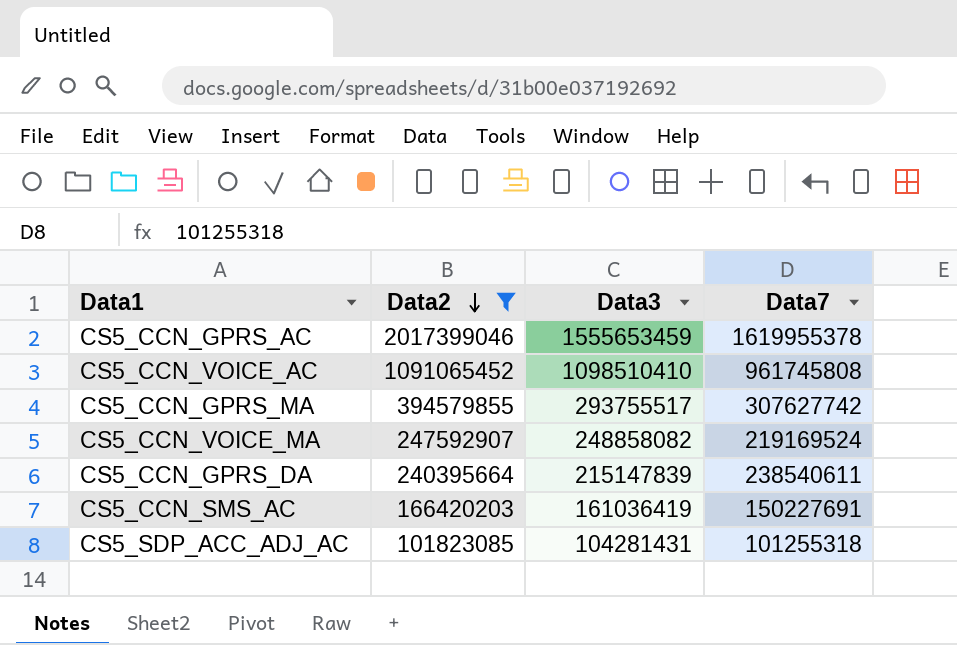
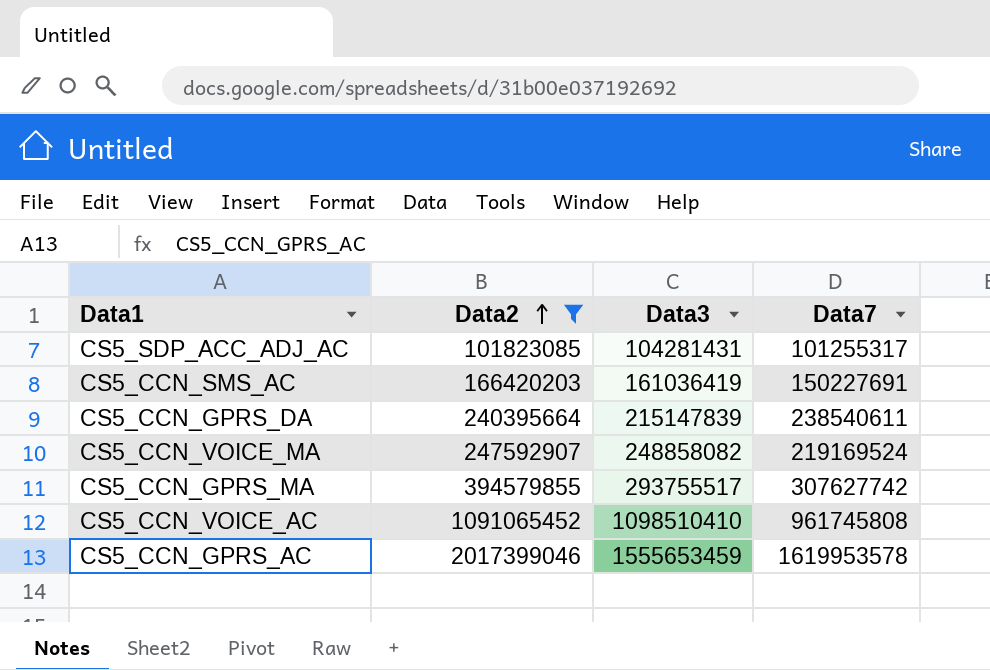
row order: Data2 descending -> Data2 ascending
CS5_SDP_ACC_ADJ_AC | Data7: 101255318 -> 101255317
CS5_CCN_GPRS_AC | Data7: 1619955378 -> 1619953578

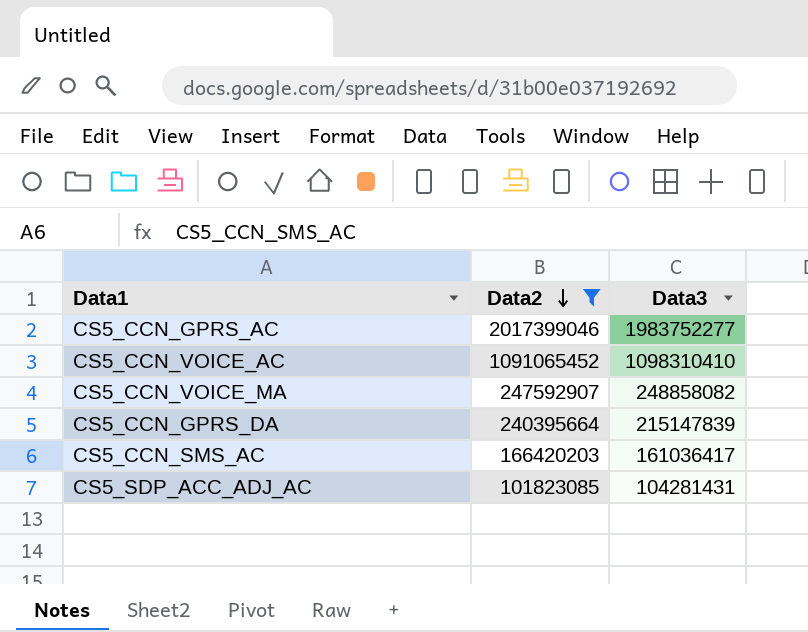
row order: Data2 ascending -> Data2 descending
column Data7 | position: 4 -> none
row CS5_CCN_GPRS_MA: 394579855 | 293755517 | 307627742 -> none
CS5_CCN_GPRS_AC | Data3: 1555653459 -> 1983752277
CS5_CCN_VOICE_AC | Data3: 1098510410 -> 1098310410
CS5_CCN_SMS_AC | Data3: 161036419 -> 161036417

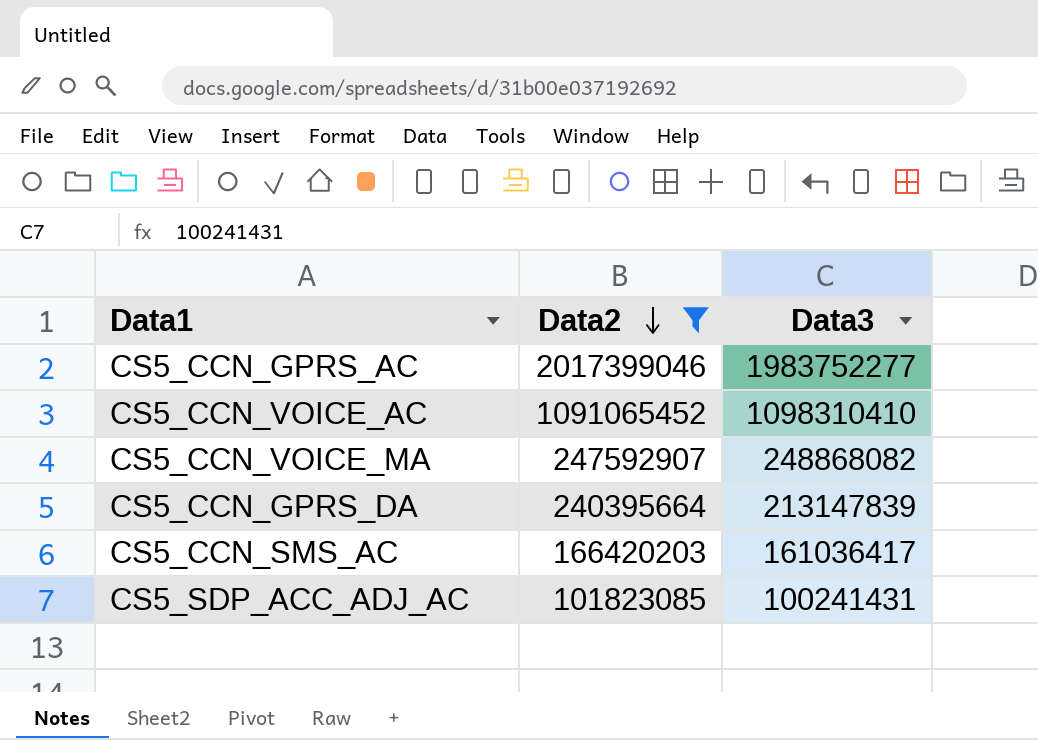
CS5_CCN_VOICE_MA | Data3: 248858082 -> 248868082
CS5_CCN_GPRS_DA | Data3: 215147839 -> 213147839
CS5_SDP_ACC_ADJ_AC | Data3: 104281431 -> 100241431

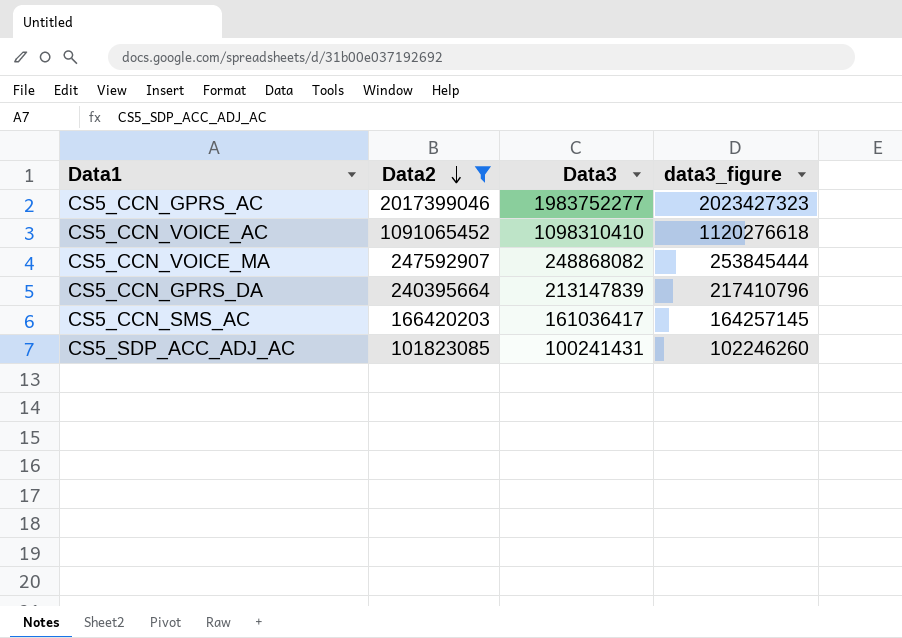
column data3_figure | formula: none -> [Data3] * 1.02

